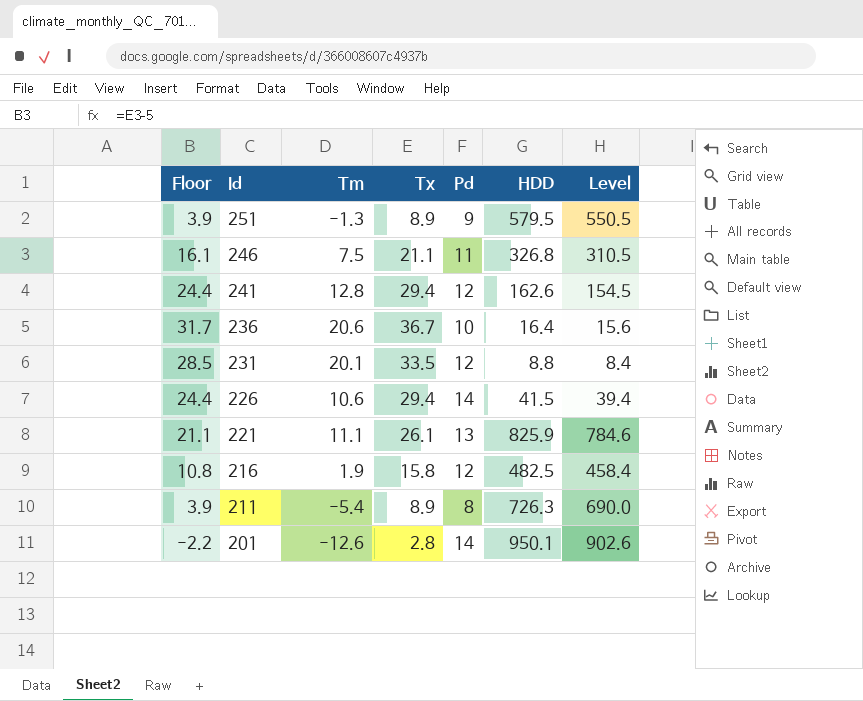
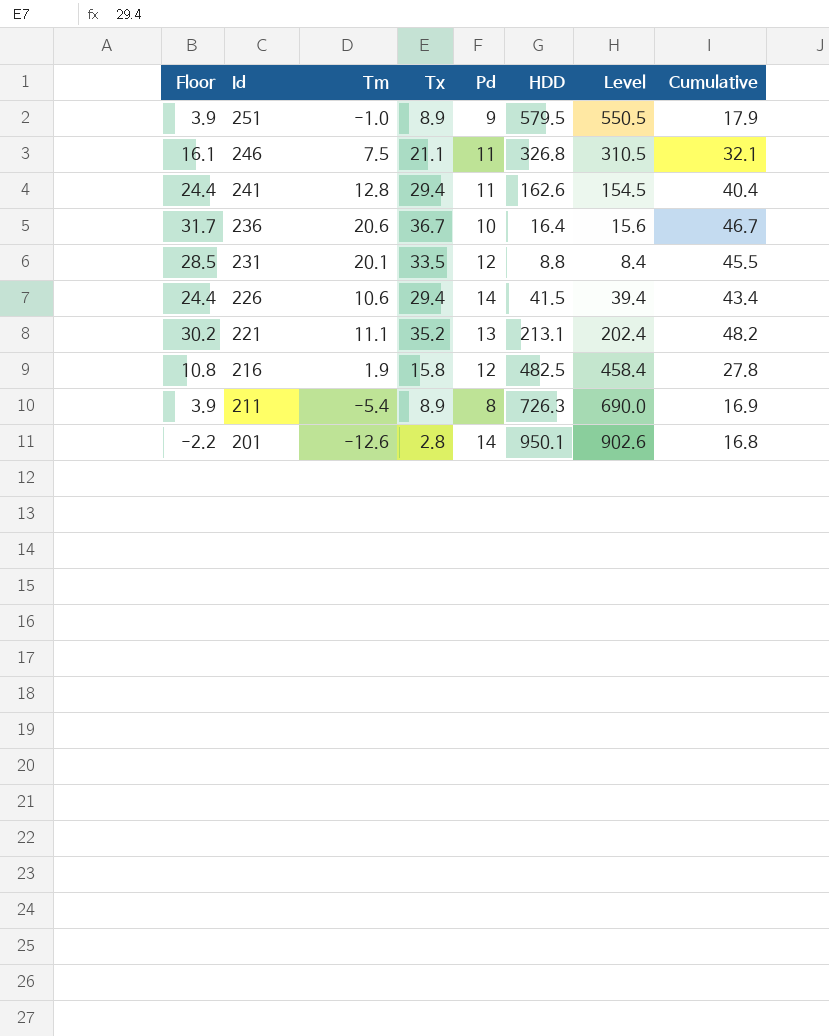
column Cumulative | formula: none -> [Tx] + [Pd]
251 | Tm: -1.3 -> -1.0
241 | Pd: 12 -> 11
221 | Floor: 21.1 -> 30.2
221 | Tx: 26.1 -> 35.2
221 | HDD: 825.9 -> 213.1
221 | Level: 784.6 -> 202.4

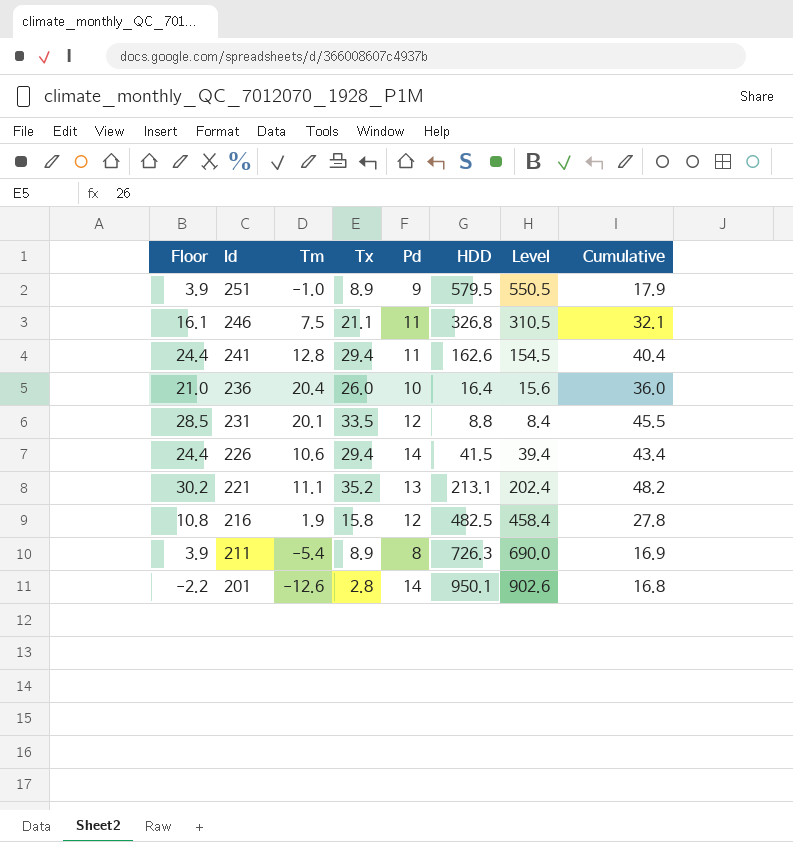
236 | Floor: 31.7 -> 21.0
236 | Tm: 20.6 -> 20.4
236 | Tx: 36.7 -> 26.0
236 | Cumulative: 46.7 -> 36.0

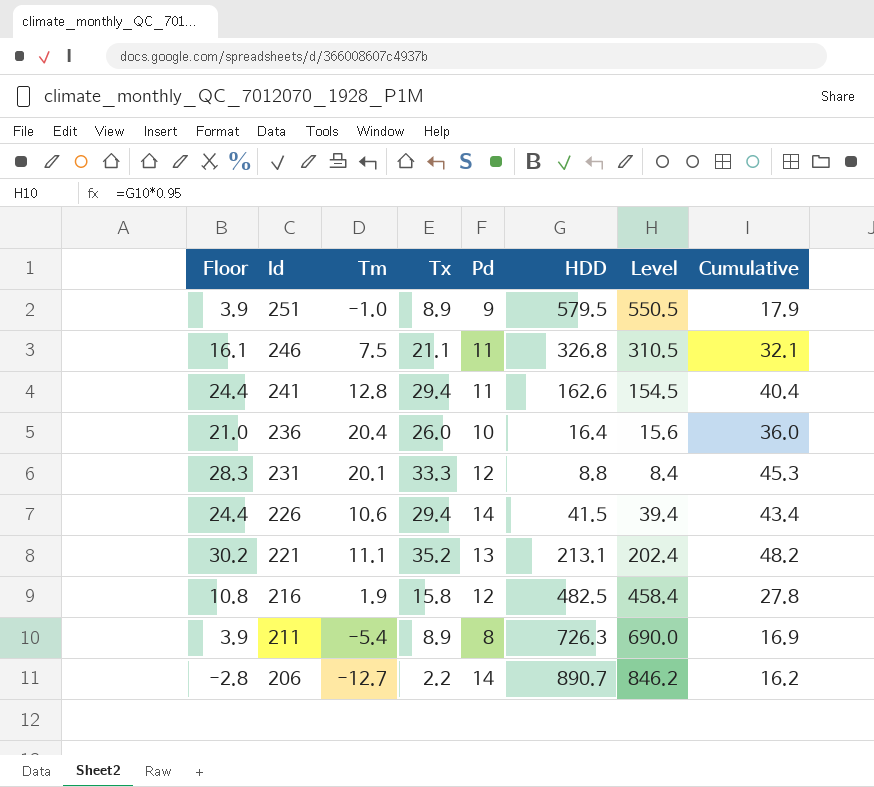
row 201: -2.2 | -12.6 | 2.8 | 14 | 950.1 | 902.6 | 16.8 -> none
231 | Floor: 28.5 -> 28.3
231 | Tx: 33.5 -> 33.3
231 | Cumulative: 45.5 -> 45.3
row 206: none -> -2.8 | -12.7 | 2.2 | 14 | 890.7 | 846.2 | 16.2

